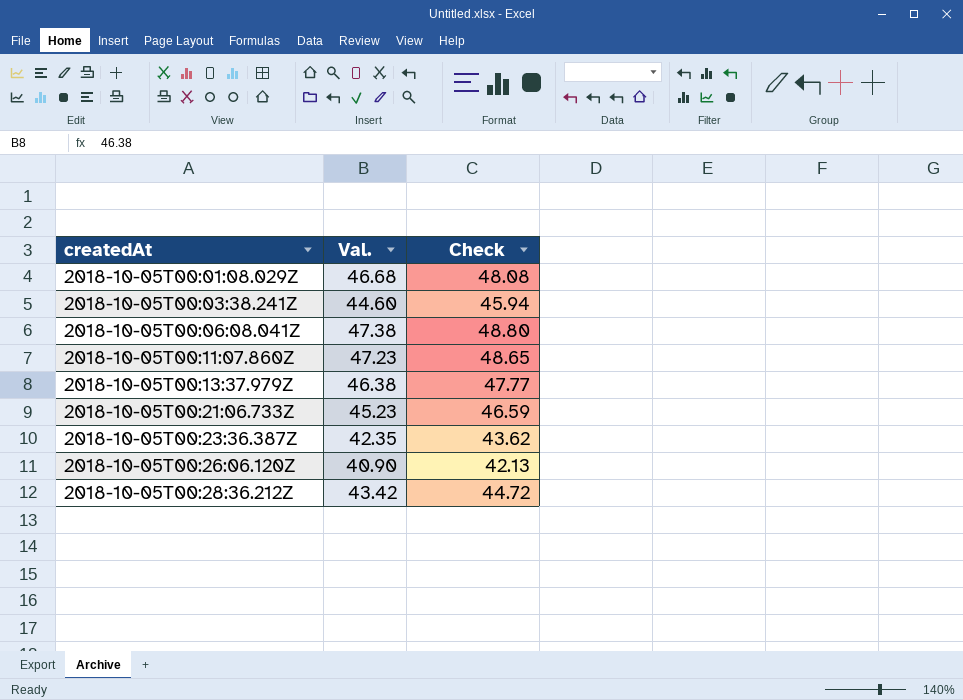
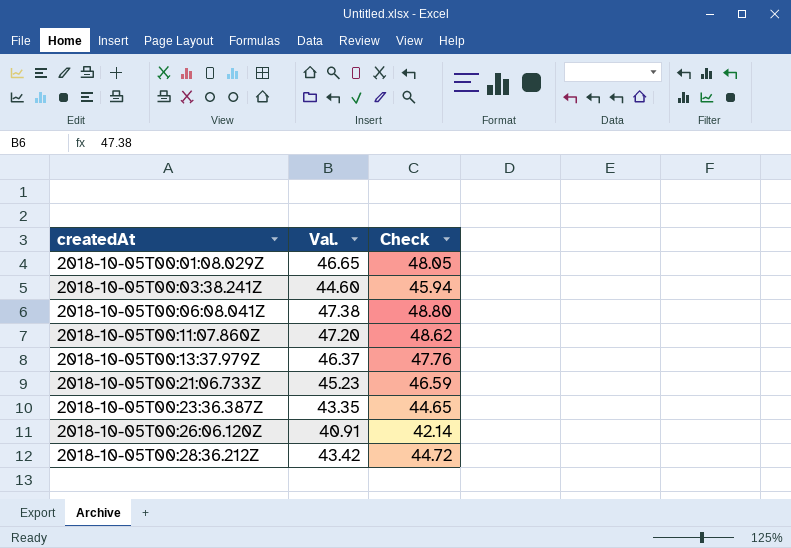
2018-10-05T00:01:08.029Z | Val.: 46.68 -> 46.65
2018-10-05T00:01:08.029Z | Check: 48.08 -> 48.05
2018-10-05T00:11:07.860Z | Val.: 47.23 -> 47.20
2018-10-05T00:11:07.860Z | Check: 48.65 -> 48.62
2018-10-05T00:13:37.979Z | Val.: 46.38 -> 46.37
2018-10-05T00:13:37.979Z | Check: 47.77 -> 47.76
2018-10-05T00:23:36.387Z | Val.: 42.35 -> 43.35
2018-10-05T00:23:36.387Z | Check: 43.62 -> 44.65
2018-10-05T00:26:06.120Z | Val.: 40.90 -> 40.91
2018-10-05T00:26:06.120Z | Check: 42.13 -> 42.14

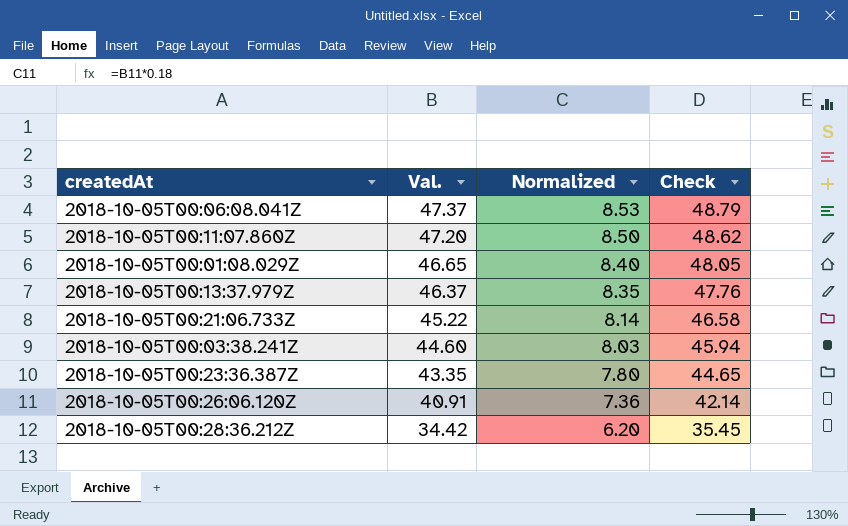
row order: createdAt ascending -> Val. descending
column Normalized | formula: none -> [Val.] * 0.18
2018-10-05T00:06:08.041Z | Val.: 47.38 -> 47.37
2018-10-05T00:06:08.041Z | Check: 48.80 -> 48.79
2018-10-05T00:21:06.733Z | Val.: 45.23 -> 45.22
2018-10-05T00:21:06.733Z | Check: 46.59 -> 46.58
2018-10-05T00:28:36.212Z | Val.: 43.42 -> 34.42
2018-10-05T00:28:36.212Z | Check: 44.72 -> 35.45

